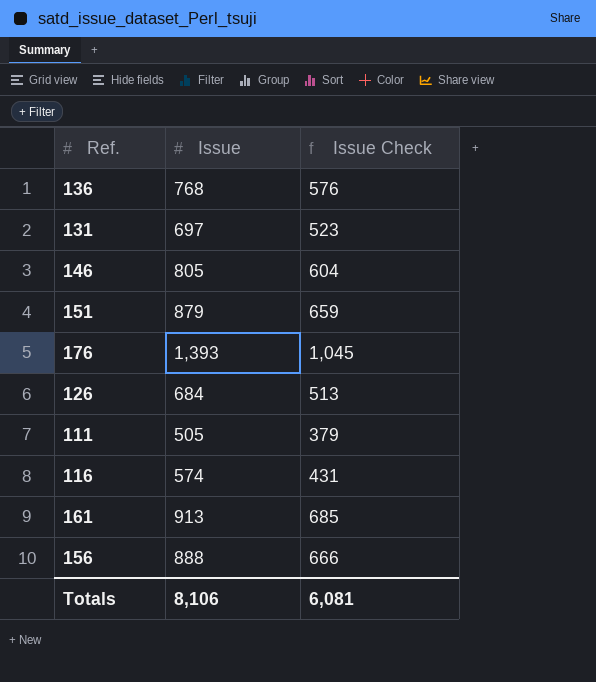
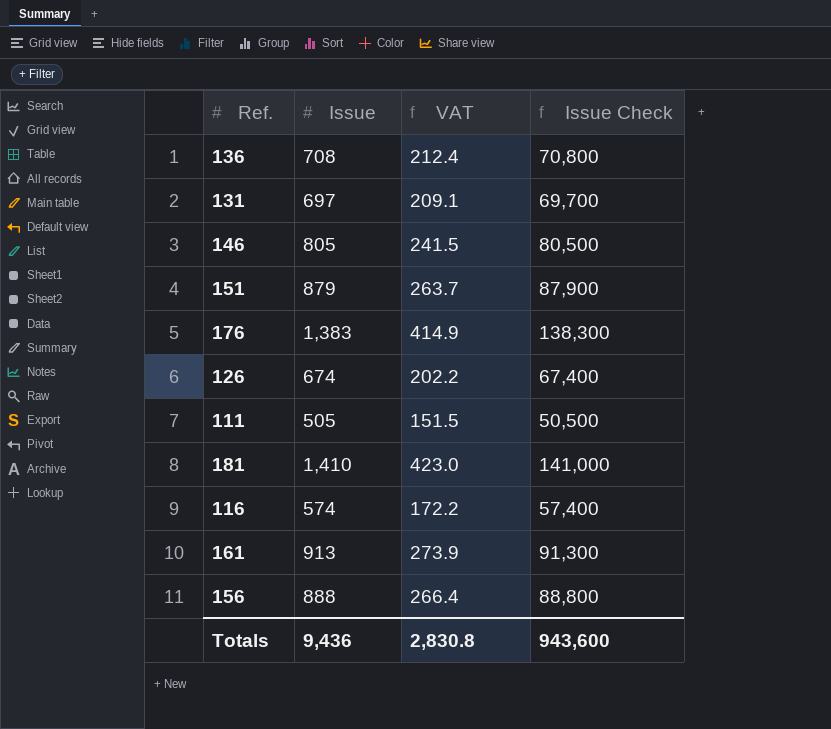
column VAT | formula: none -> [Issue] * 0.3
column Issue Check | formula: [Issue] * 0.75 -> [Issue] * 100
136 | Issue: 768 -> 708
176 | Issue: 1,393 -> 1,383
126 | Issue: 684 -> 674
row 181: none -> 1,410 | 423.0 | 141,000
Totals | Issue: 8,106 -> 9,436
Totals | Issue Check: 6,081 -> 943,600

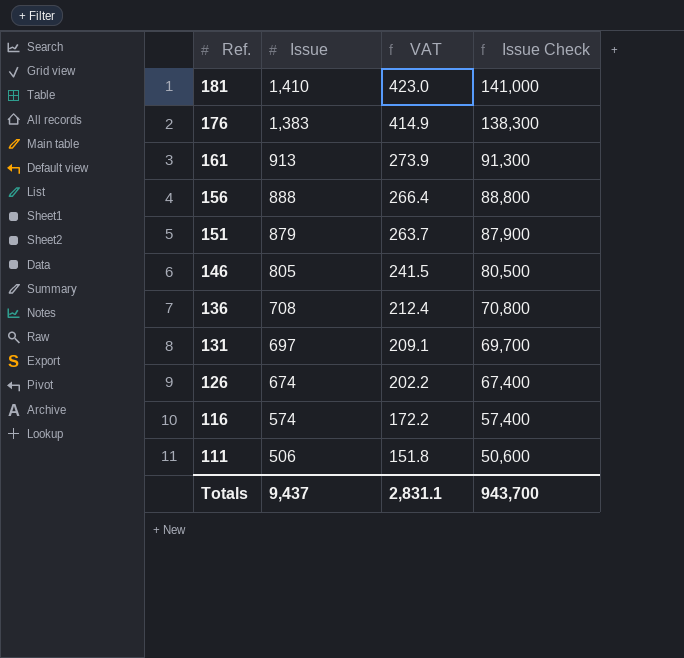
row order: none -> Ref. descending
111 | Issue: 505 -> 506
111 | VAT: 151.5 -> 151.8
111 | Issue Check: 50,500 -> 50,600
Totals | Issue: 9,436 -> 9,437
Totals | VAT: 2,830.8 -> 2,831.1
Totals | Issue Check: 943,600 -> 943,700

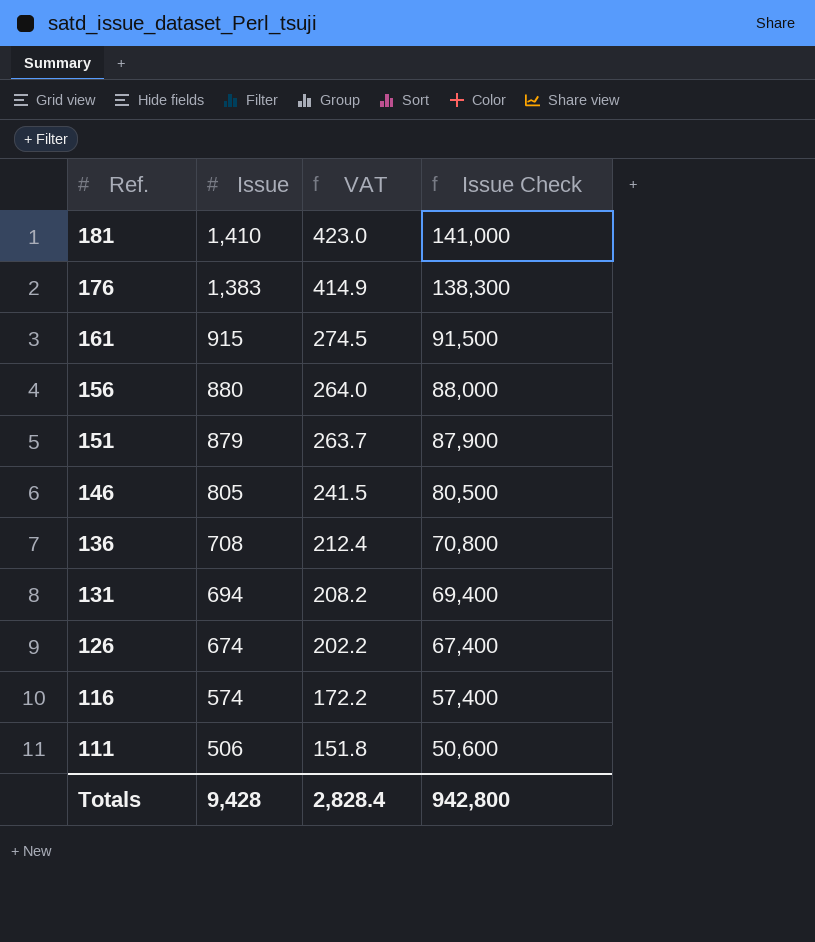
161 | Issue: 913 -> 915
161 | VAT: 273.9 -> 274.5
161 | Issue Check: 91,300 -> 91,500
156 | Issue: 888 -> 880
156 | VAT: 266.4 -> 264.0
156 | Issue Check: 88,800 -> 88,000
131 | Issue: 697 -> 694
131 | VAT: 209.1 -> 208.2
131 | Issue Check: 69,700 -> 69,400
Totals | Issue: 9,437 -> 9,428
Totals | VAT: 2,831.1 -> 2,828.4
Totals | Issue Check: 943,700 -> 942,800

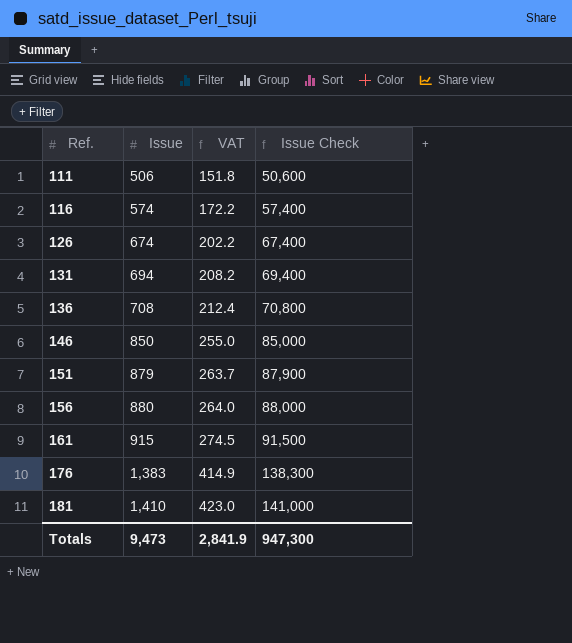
row order: Ref. descending -> Ref. ascending
146 | Issue: 805 -> 850
146 | VAT: 241.5 -> 255.0
146 | Issue Check: 80,500 -> 85,000
Totals | Issue: 9,428 -> 9,473
Totals | VAT: 2,828.4 -> 2,841.9
Totals | Issue Check: 942,800 -> 947,300

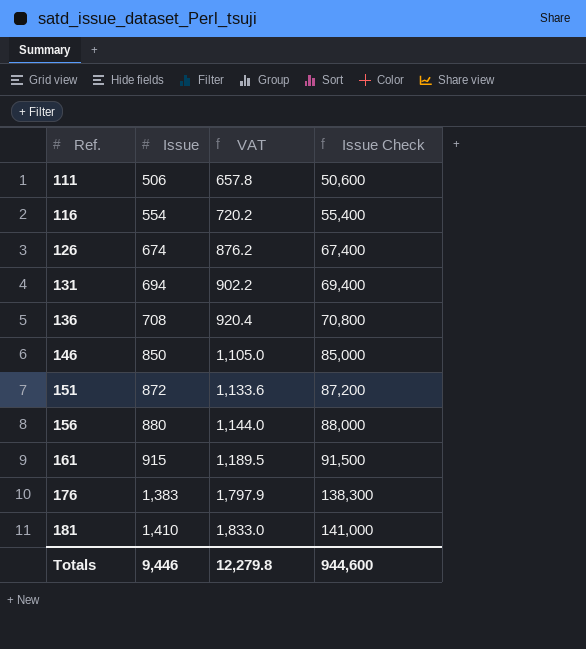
column VAT | formula: [Issue] * 0.3 -> [Issue] * 1.3
116 | Issue: 574 -> 554
116 | Issue Check: 57,400 -> 55,400
151 | Issue: 879 -> 872
151 | Issue Check: 87,900 -> 87,200
Totals | Issue: 9,473 -> 9,446
Totals | VAT: 2,841.9 -> 12,279.8
Totals | Issue Check: 947,300 -> 944,600

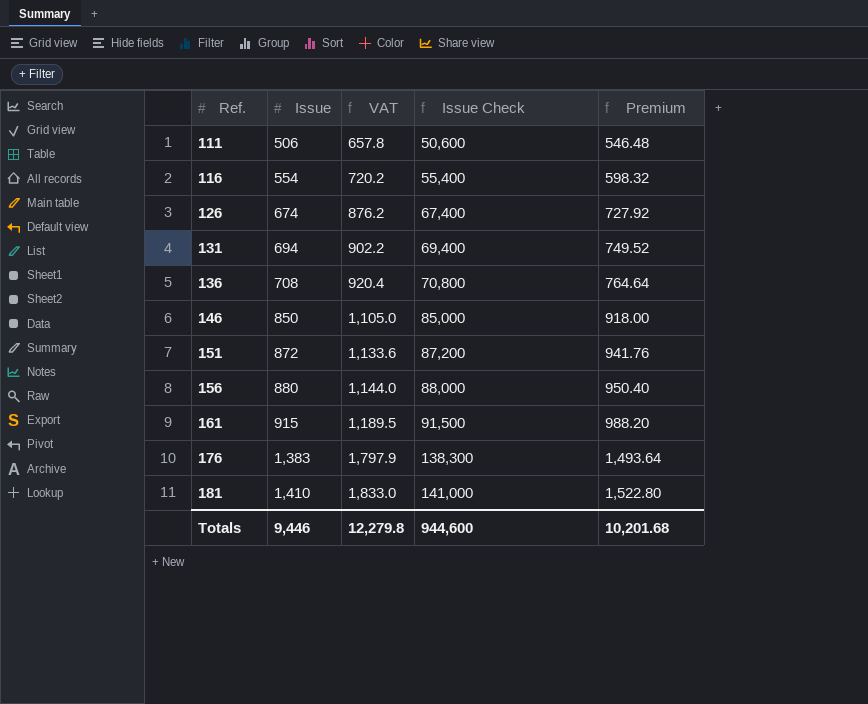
column Premium | formula: none -> [Issue] * 1.08

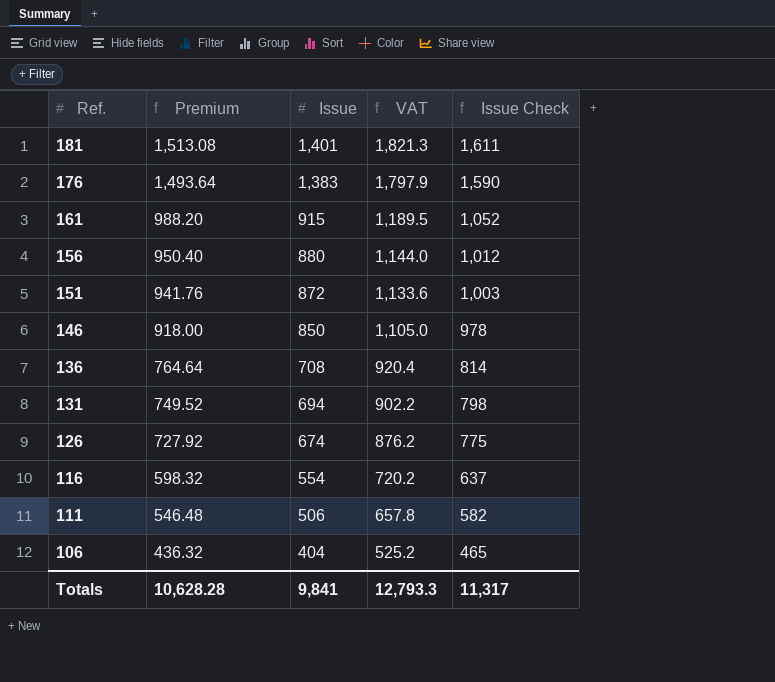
row order: Ref. ascending -> Ref. descending
column Premium | position: 5 -> 2
column Issue Check | formula: [Issue] * 100 -> [Issue] * 1.15
181 | Premium: 1,522.80 -> 1,513.08
181 | Issue: 1,410 -> 1,401
181 | VAT: 1,833.0 -> 1,821.3
row 106: none -> 436.32 | 404 | 525.2 | 465
Totals | Premium: 10,201.68 -> 10,628.28
Totals | Issue: 9,446 -> 9,841
Totals | VAT: 12,279.8 -> 12,793.3
Totals | Issue Check: 944,600 -> 11,317

